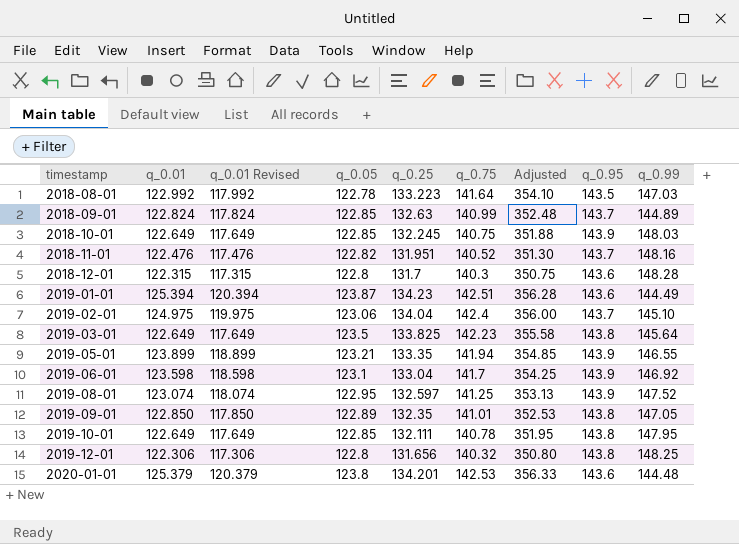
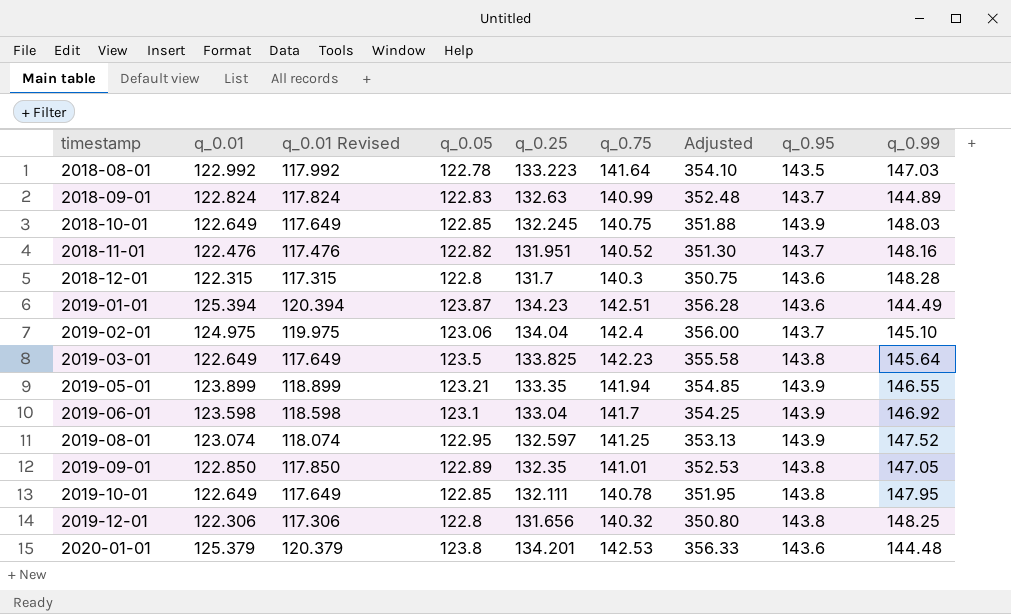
2018-09-01 | q_0.05: 122.85 -> 122.83

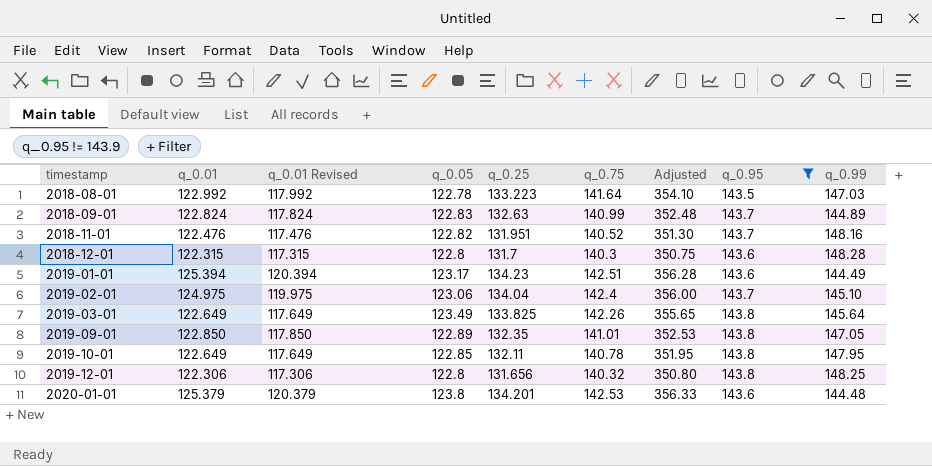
filter: none -> q_0.95 != 143.9
2019-01-01 | q_0.05: 123.87 -> 123.17
2019-03-01 | q_0.05: 123.5 -> 123.49
2019-03-01 | q_0.75: 142.23 -> 142.26
2019-03-01 | Adjusted: 355.58 -> 355.65
2019-10-01 | q_0.25: 132.111 -> 132.11

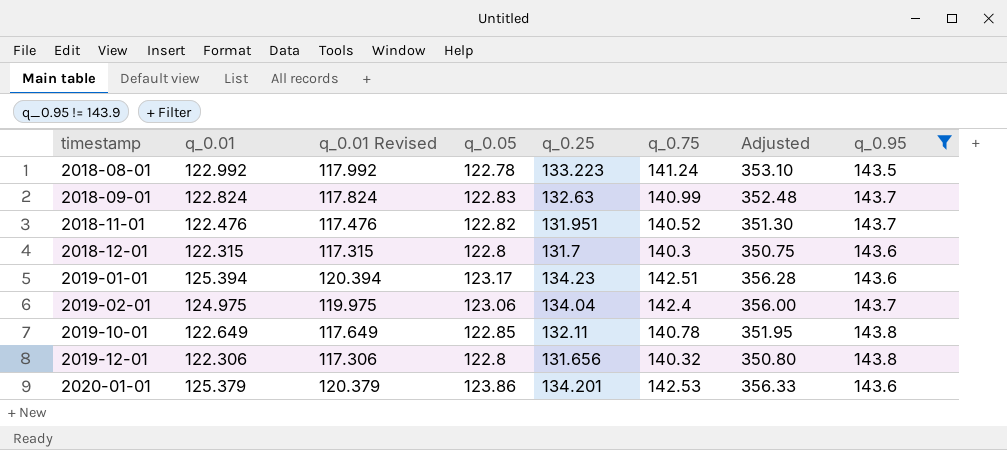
column q_0.99 | position: 9 -> none
row 2019-03-01: 122.649 | 117.649 | 123.49 | 133.825 | 142.26 | 355.65 | 143.8 | 145.64 -> none
row 2019-09-01: 122.850 | 117.850 | 122.89 | 132.35 | 141.01 | 352.53 | 143.8 | 147.05 -> none
2018-08-01 | q_0.75: 141.64 -> 141.24
2018-08-01 | Adjusted: 354.10 -> 353.10
2020-01-01 | q_0.05: 123.8 -> 123.86

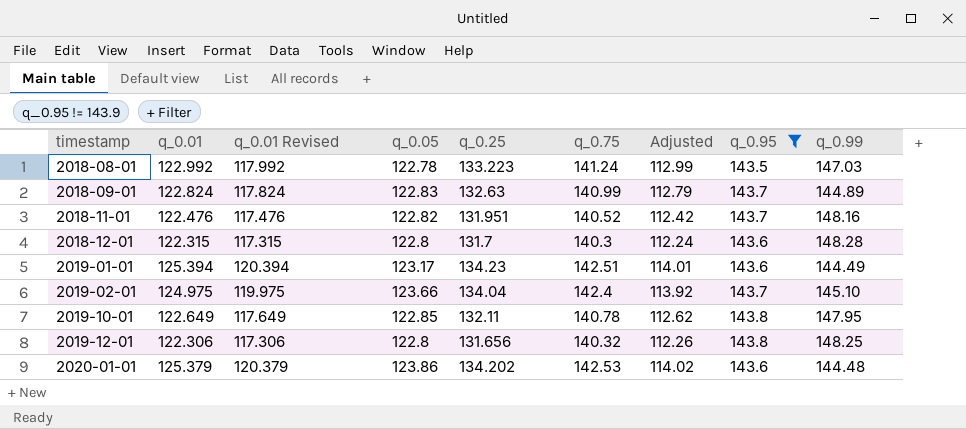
column Adjusted | formula: [q_0.75] * 2.5 -> [q_0.75] * 0.8
column q_0.99 | position: none -> 9
2019-02-01 | q_0.05: 123.06 -> 123.66
2020-01-01 | q_0.25: 134.201 -> 134.202

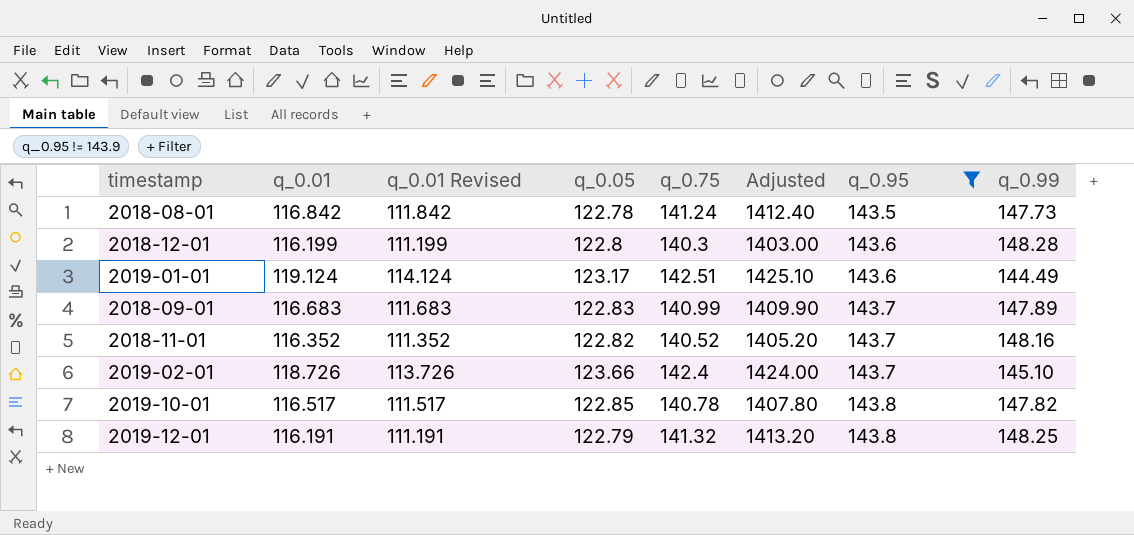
row order: timestamp ascending -> q_0.95 ascending
column q_0.25 | position: 5 -> none
column Adjusted | formula: [q_0.75] * 0.8 -> [q_0.75] * 10
row 2020-01-01: 125.379 | 120.379 | 123.86 | 134.202 | 142.53 | 114.02 | 143.6 | 144.48 -> none
2018-08-01 | q_0.01: 122.992 -> 116.842
2018-08-01 | q_0.01 Revised: 117.992 -> 111.842
2018-08-01 | q_0.99: 147.03 -> 147.73
2018-12-01 | q_0.01: 122.315 -> 116.199
2018-12-01 | q_0.01 Revised: 117.315 -> 111.199
2019-01-01 | q_0.01: 125.394 -> 119.124
2019-01-01 | q_0.01 Revised: 120.394 -> 114.124
2018-09-01 | q_0.01: 122.824 -> 116.683
2018-09-01 | q_0.01 Revised: 117.824 -> 111.683
2018-09-01 | q_0.99: 144.89 -> 147.89
2018-11-01 | q_0.01: 122.476 -> 116.352
2018-11-01 | q_0.01 Revised: 117.476 -> 111.352
2019-02-01 | q_0.01: 124.975 -> 118.726
2019-02-01 | q_0.01 Revised: 119.975 -> 113.726
2019-10-01 | q_0.01: 122.649 -> 116.517
2019-10-01 | q_0.01 Revised: 117.649 -> 111.517
2019-10-01 | q_0.99: 147.95 -> 147.82
2019-12-01 | q_0.01: 122.306 -> 116.191
2019-12-01 | q_0.01 Revised: 117.306 -> 111.191
2019-12-01 | q_0.05: 122.8 -> 122.79
2019-12-01 | q_0.75: 140.32 -> 141.32

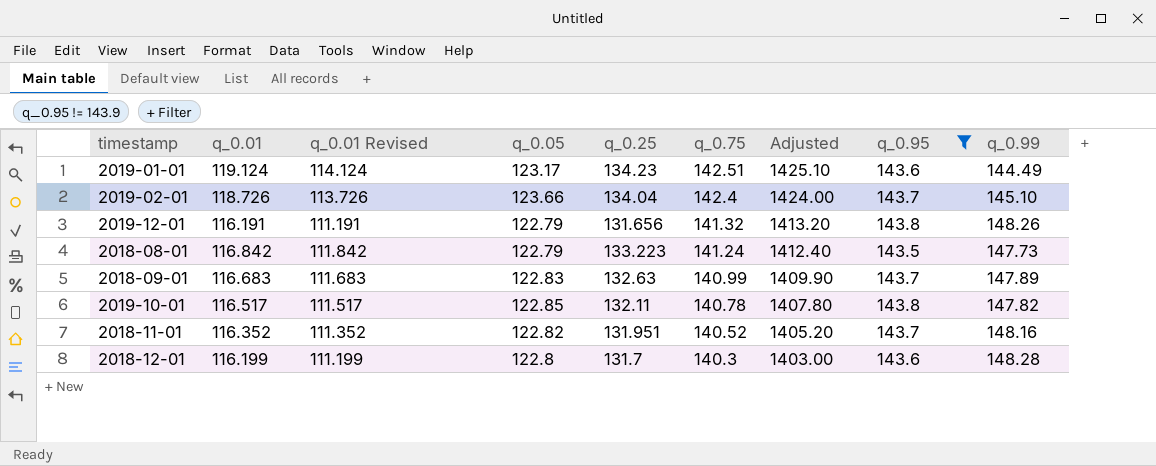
row order: q_0.95 ascending -> q_0.75 descending
column q_0.25 | position: none -> 5
2019-12-01 | q_0.99: 148.25 -> 148.26
2018-08-01 | q_0.05: 122.78 -> 122.79

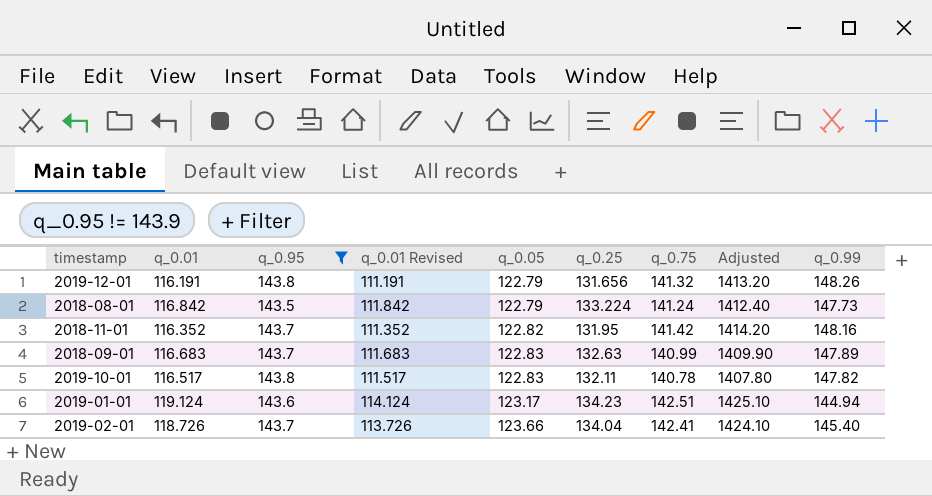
row order: q_0.75 descending -> q_0.05 ascending
column q_0.95 | position: 8 -> 3
row 2018-12-01: 116.199 | 111.199 | 122.8 | 131.7 | 140.3 | 1403.00 | 143.6 | 148.28 -> none
2018-08-01 | q_0.25: 133.223 -> 133.224
2018-11-01 | q_0.25: 131.951 -> 131.95
2018-11-01 | q_0.75: 140.52 -> 141.42
2018-11-01 | Adjusted: 1405.20 -> 1414.20
2019-10-01 | q_0.05: 122.85 -> 122.83
2019-01-01 | q_0.99: 144.49 -> 144.94
2019-02-01 | q_0.75: 142.4 -> 142.41
2019-02-01 | Adjusted: 1424.00 -> 1424.10
2019-02-01 | q_0.99: 145.10 -> 145.40

